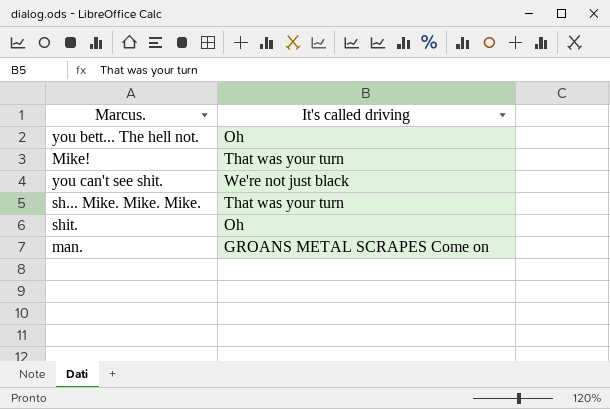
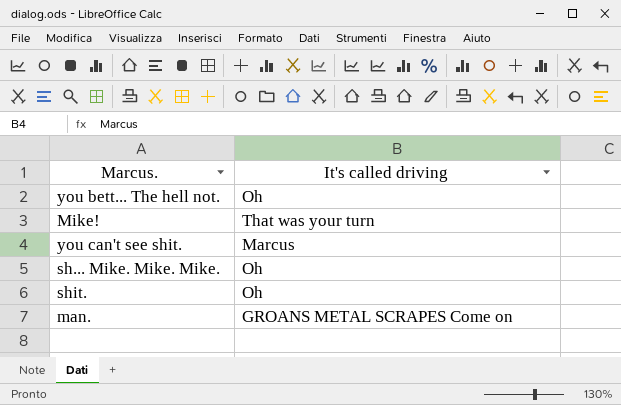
you can't see shit. | It's called driving: We're not just black -> Marcus
sh... Mike. Mike. Mike. | It's called driving: That was your turn -> Oh

